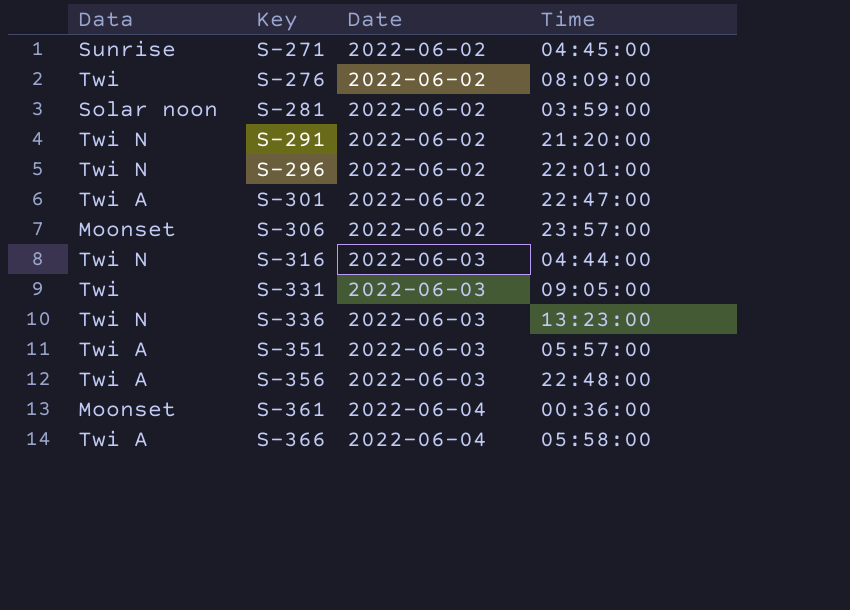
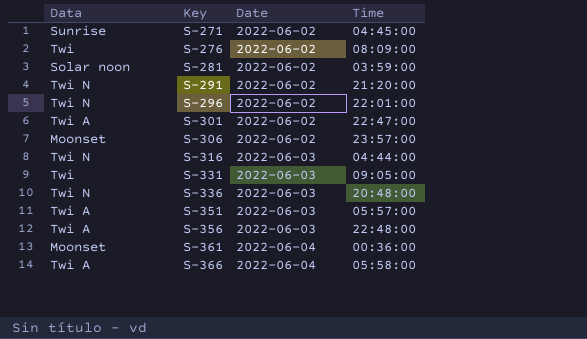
S-336 | Time: 13:23:00 -> 20:48:00

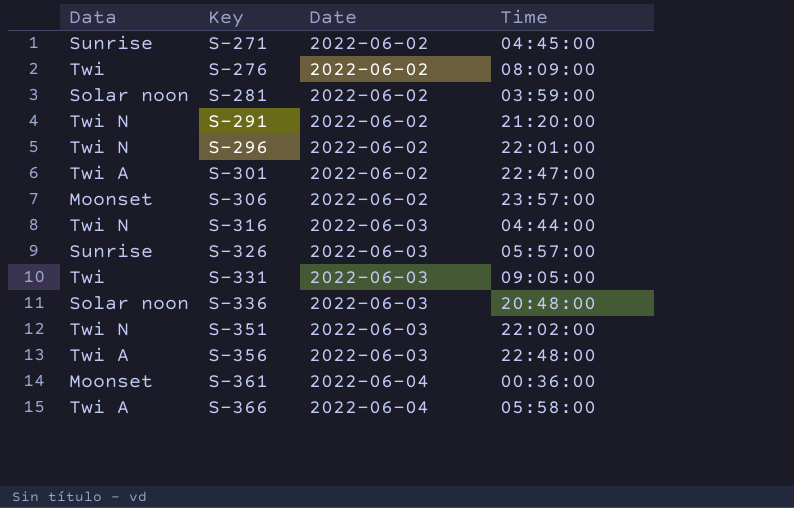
row S-326: none -> Sunrise | 2022-06-03 | 05:57:00
S-336 | Data: Twi N -> Solar noon
S-351 | Data: Twi A -> Twi N
S-351 | Time: 05:57:00 -> 22:02:00

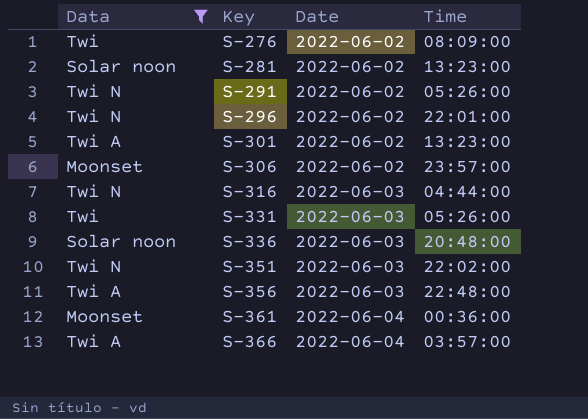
filter: none -> Data != Sunrise
S-281 | Time: 03:59:00 -> 13:23:00
S-291 | Time: 21:20:00 -> 05:26:00
S-301 | Time: 22:47:00 -> 13:23:00
S-331 | Time: 09:05:00 -> 05:26:00
S-366 | Time: 05:58:00 -> 03:57:00

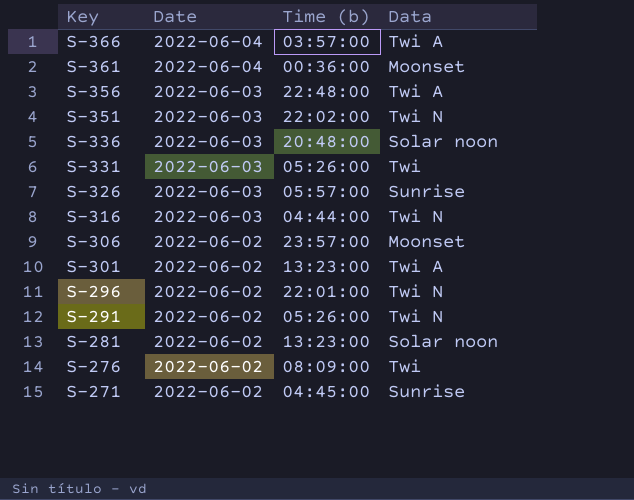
filter: Data != Sunrise -> none
row order: Key ascending -> Key descending
column name: Time -> Time (b)
column Data | position: 1 -> 4

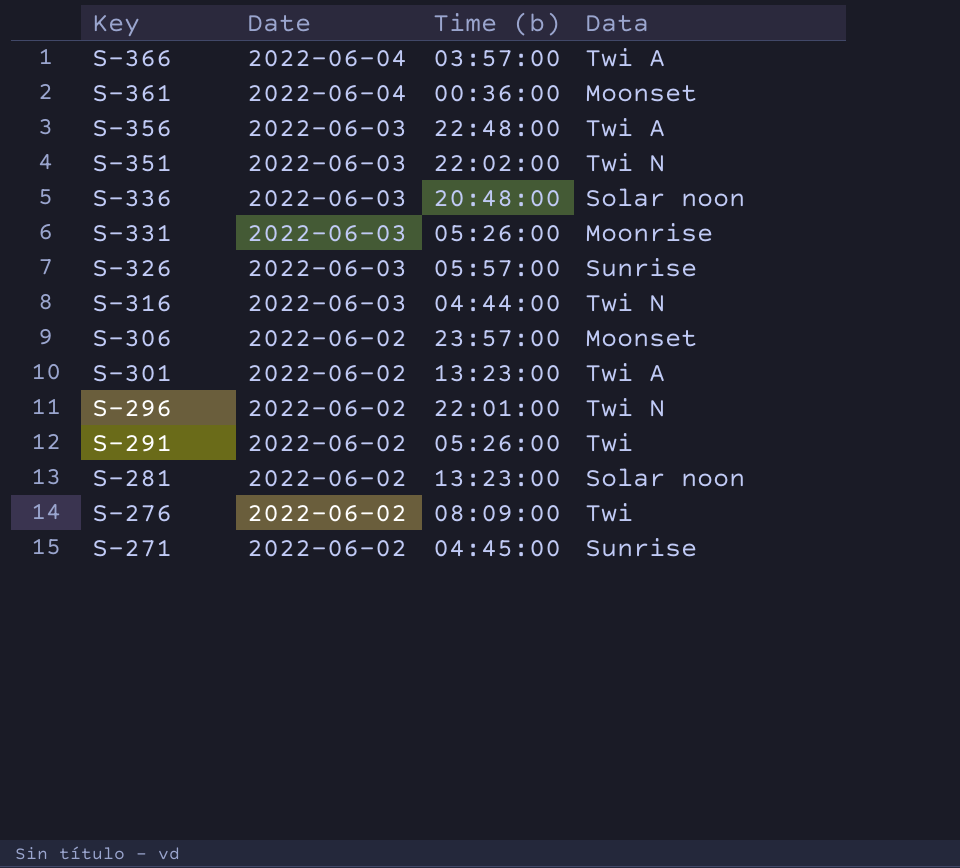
S-331 | Data: Twi -> Moonrise
S-291 | Data: Twi N -> Twi

